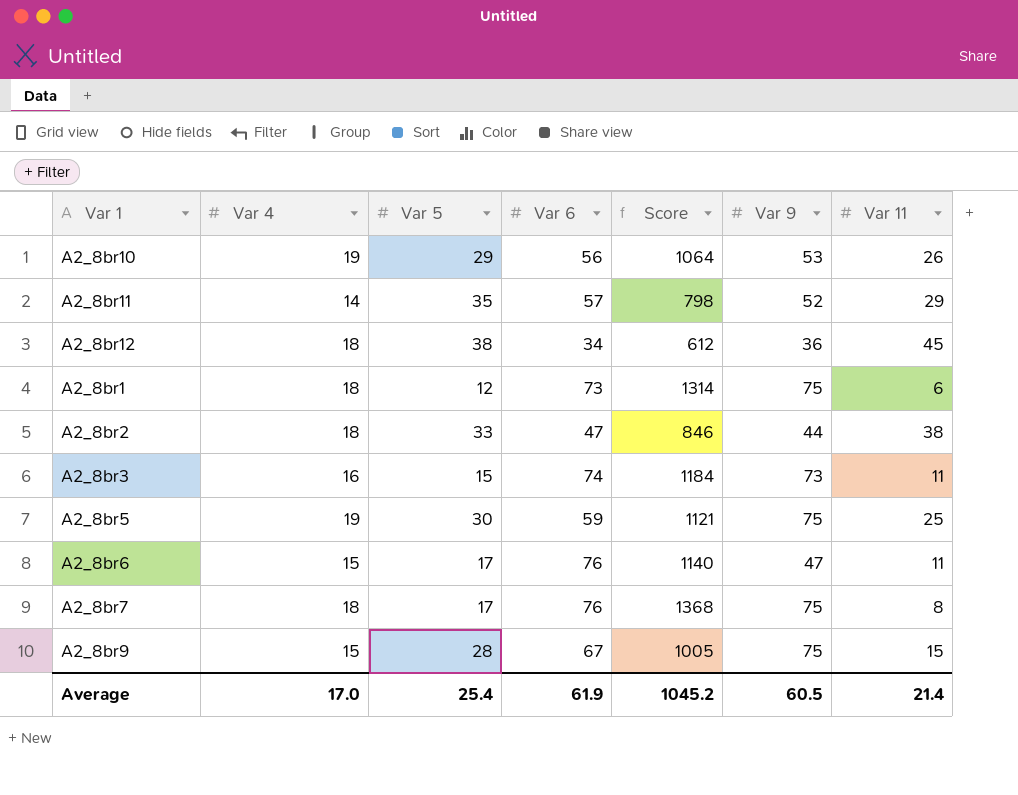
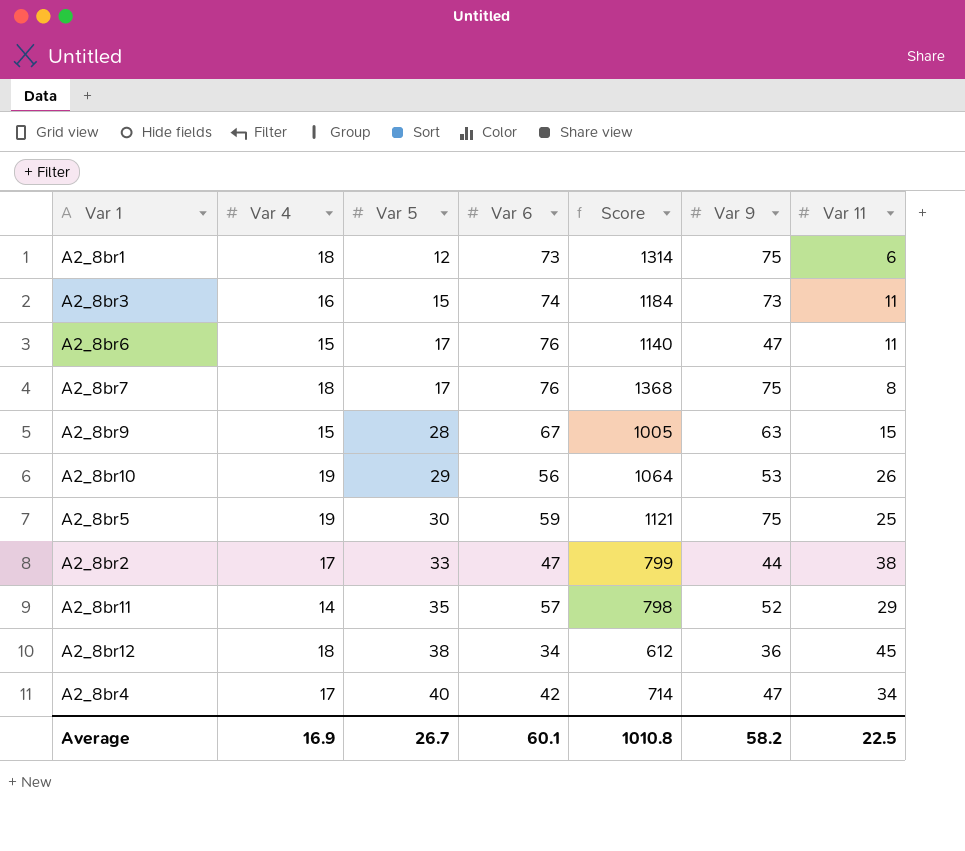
row order: none -> Var 5 ascending
A2_8br9 | Var 9: 75 -> 63
A2_8br2 | Var 4: 18 -> 17
A2_8br2 | Score: 846 -> 799
row A2_8br4: none -> 17 | 40 | 42 | 714 | 47 | 34
Average | Var 4: 17.0 -> 16.9
Average | Var 5: 25.4 -> 26.7
Average | Var 6: 61.9 -> 60.1
Average | Score: 1045.2 -> 1010.8
Average | Var 9: 60.5 -> 58.2
Average | Var 11: 21.4 -> 22.5

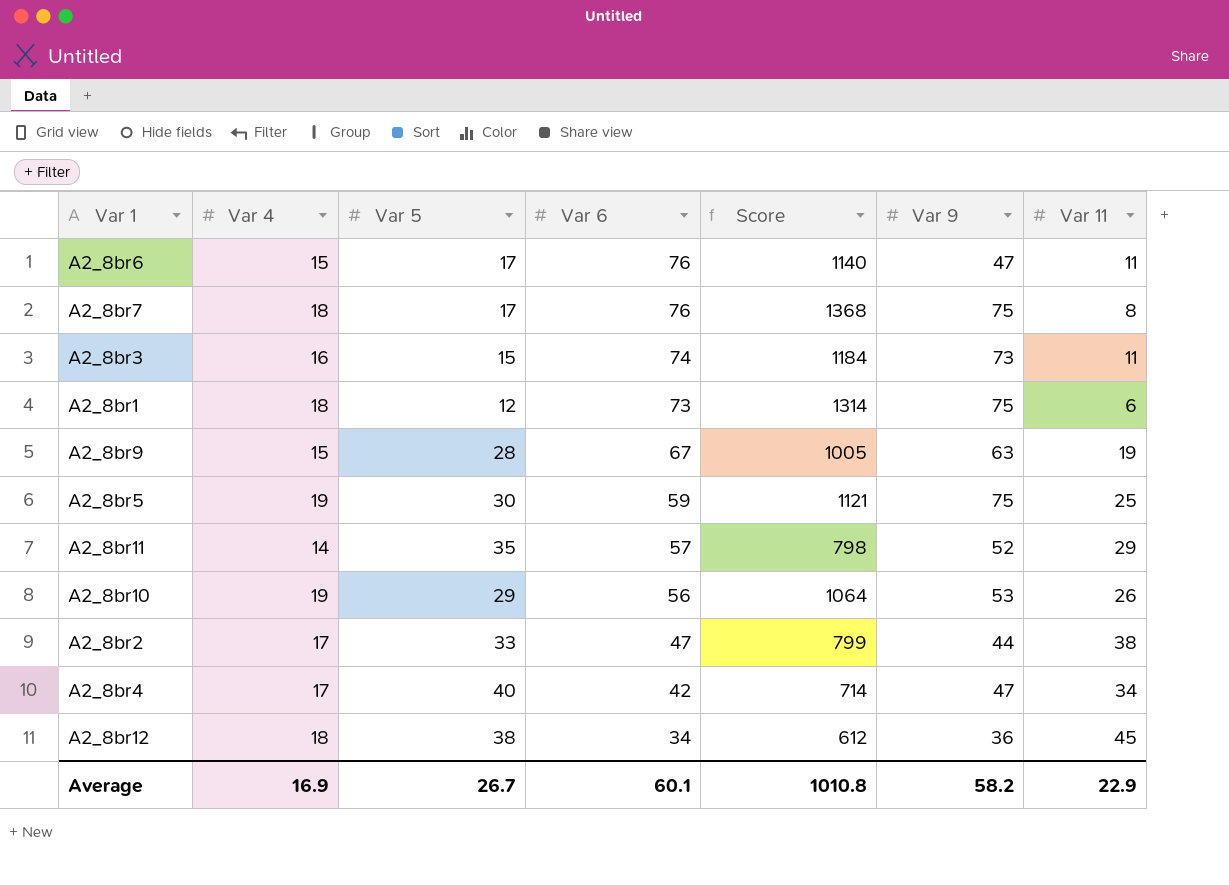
row order: Var 5 ascending -> Var 6 descending
A2_8br9 | Var 11: 15 -> 19
Average | Var 11: 22.5 -> 22.9

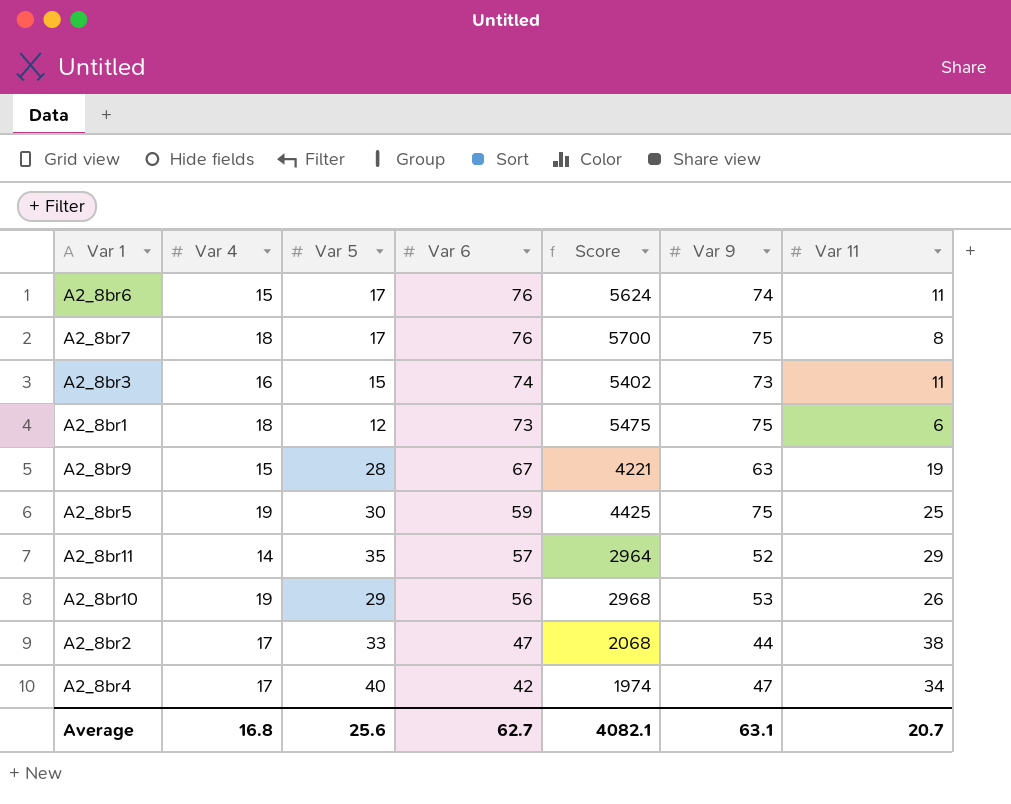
column Score | formula: [Var 4] * [Var 6] -> [Var 6] * [Var 9]
row A2_8br12: 18 | 38 | 34 | 612 | 36 | 45 -> none
A2_8br6 | Var 9: 47 -> 74
Average | Var 4: 16.9 -> 16.8
Average | Var 5: 26.7 -> 25.6
Average | Var 6: 60.1 -> 62.7
Average | Score: 1010.8 -> 4082.1
Average | Var 9: 58.2 -> 63.1
Average | Var 11: 22.9 -> 20.7

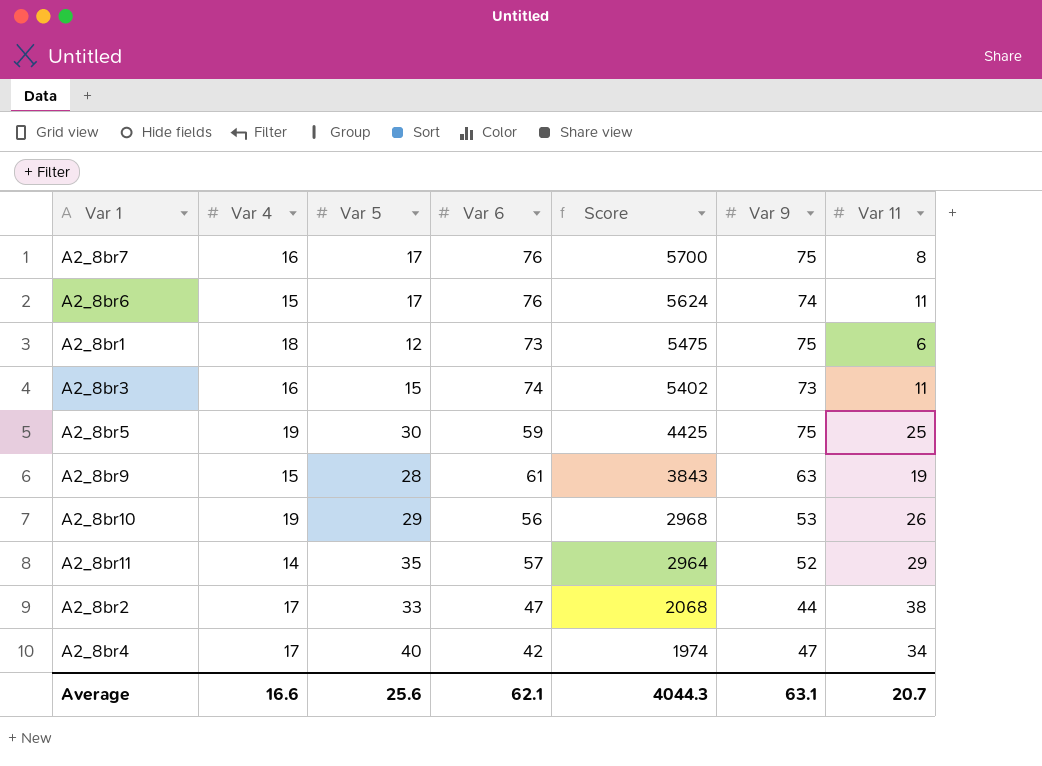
row order: Var 6 descending -> Score descending
A2_8br7 | Var 4: 18 -> 16
A2_8br9 | Var 6: 67 -> 61
A2_8br9 | Score: 4221 -> 3843
Average | Var 4: 16.8 -> 16.6
Average | Var 6: 62.7 -> 62.1
Average | Score: 4082.1 -> 4044.3

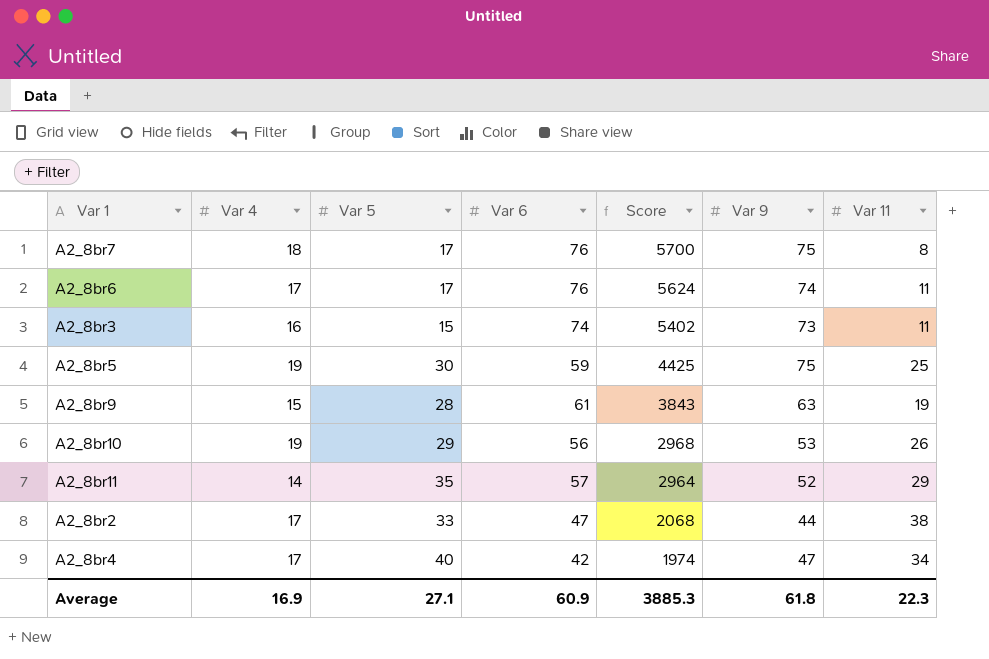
row A2_8br1: 18 | 12 | 73 | 5475 | 75 | 6 -> none
A2_8br7 | Var 4: 16 -> 18
A2_8br6 | Var 4: 15 -> 17
Average | Var 4: 16.6 -> 16.9
Average | Var 5: 25.6 -> 27.1
Average | Var 6: 62.1 -> 60.9
Average | Score: 4044.3 -> 3885.3
Average | Var 9: 63.1 -> 61.8
Average | Var 11: 20.7 -> 22.3

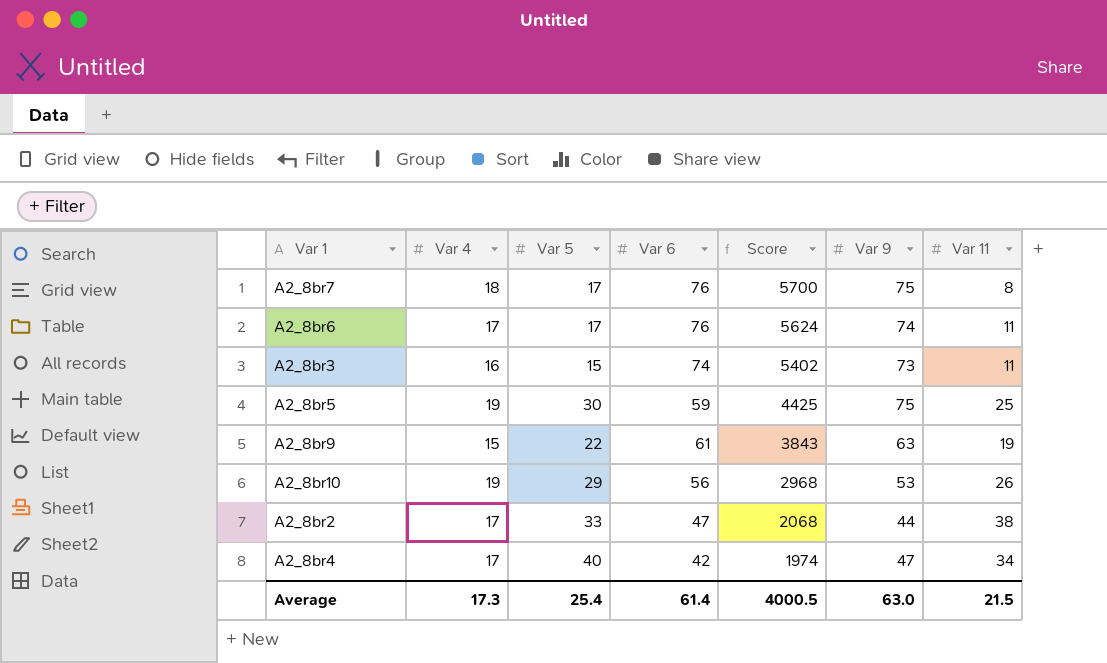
row A2_8br11: 14 | 35 | 57 | 2964 | 52 | 29 -> none
A2_8br9 | Var 5: 28 -> 22
Average | Var 4: 16.9 -> 17.3
Average | Var 5: 27.1 -> 25.4
Average | Var 6: 60.9 -> 61.4
Average | Score: 3885.3 -> 4000.5
Average | Var 9: 61.8 -> 63.0
Average | Var 11: 22.3 -> 21.5

